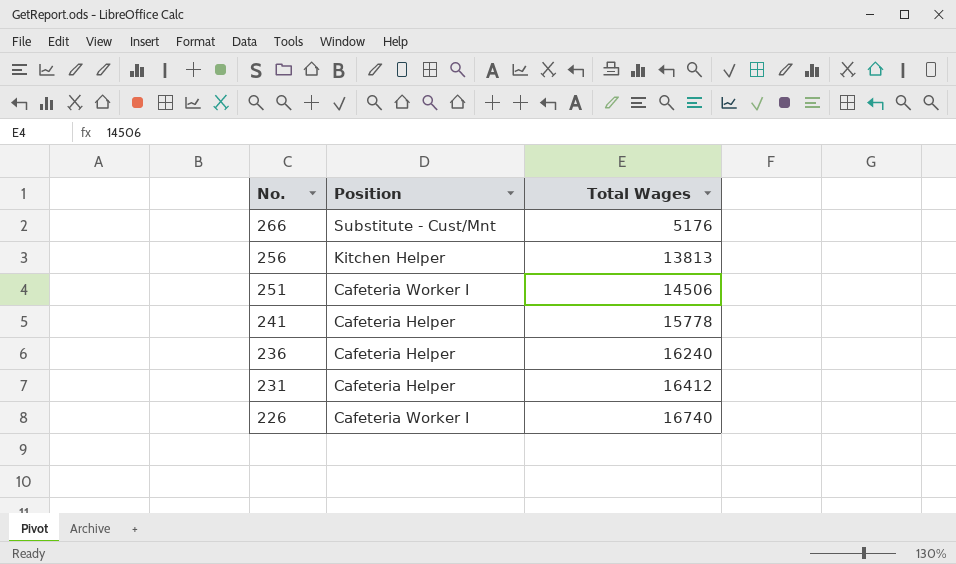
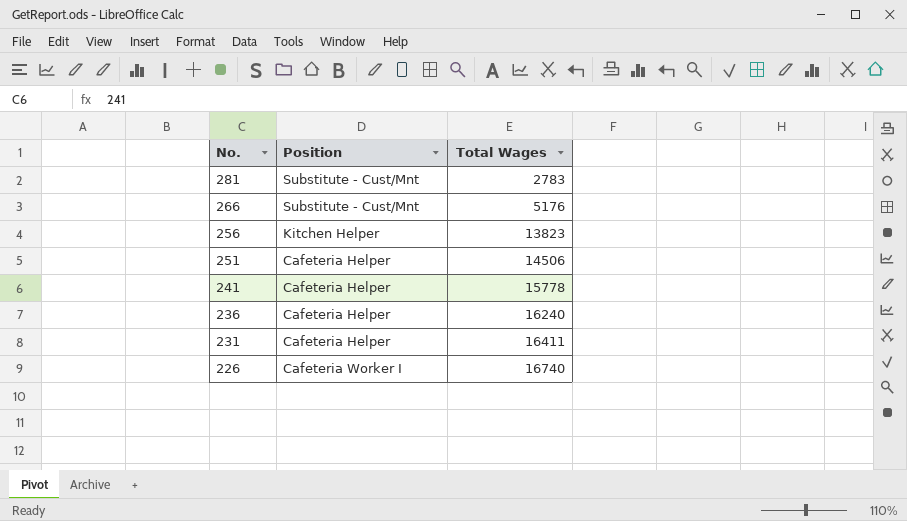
row 281: none -> Substitute - Cust/Mnt | 2783
256 | Total Wages: 13813 -> 13823
251 | Position: Cafeteria Worker I -> Cafeteria Helper
231 | Total Wages: 16412 -> 16411

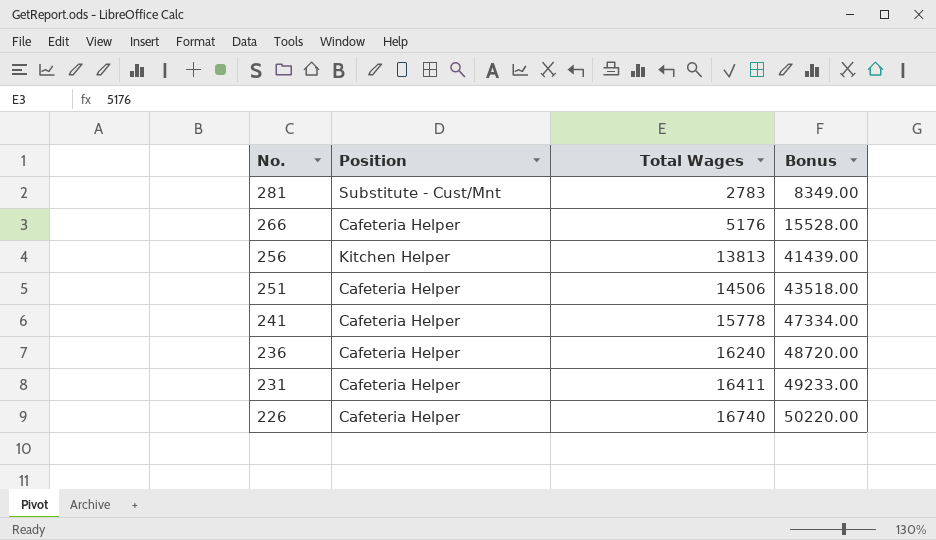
column Bonus | formula: none -> [Total Wages] * 3
266 | Position: Substitute - Cust/Mnt -> Cafeteria Helper
256 | Total Wages: 13823 -> 13813
226 | Position: Cafeteria Worker I -> Cafeteria Helper

